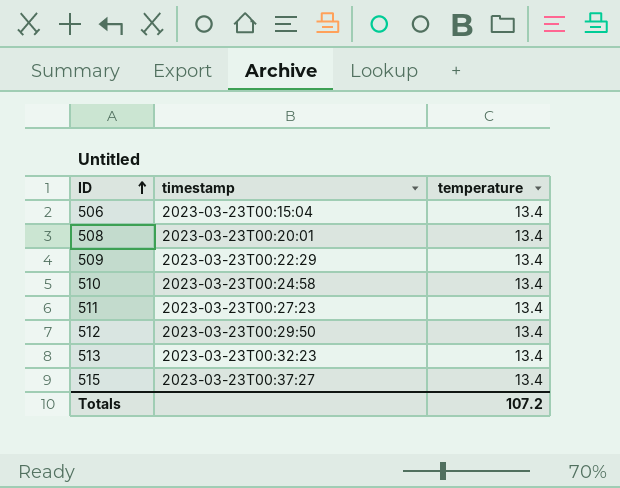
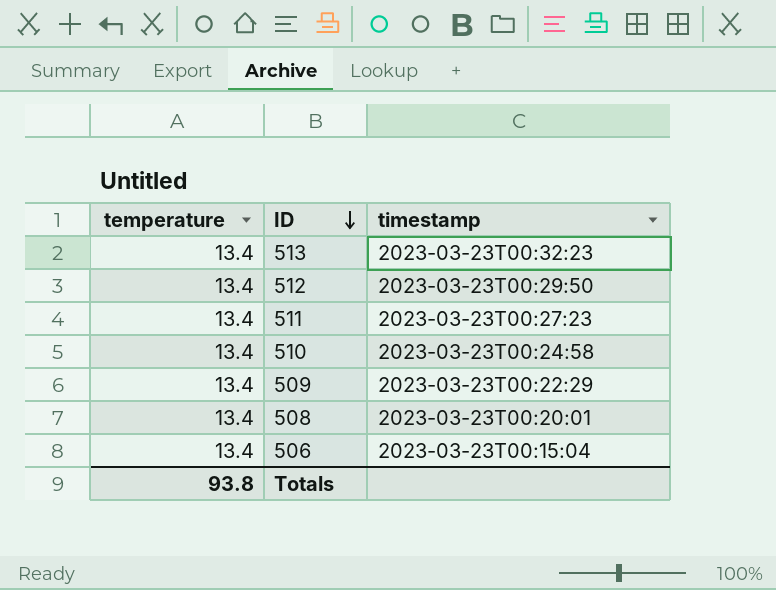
row order: ID ascending -> ID descending
column temperature | position: 3 -> 1
row 515: 2023-03-23T00:37:27 | 13.4 -> none
Totals | temperature: 107.2 -> 93.8

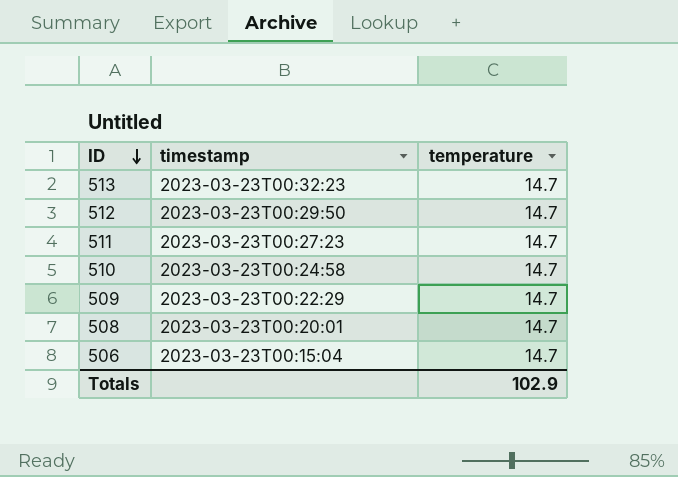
column temperature | position: 1 -> 3
513 | temperature: 13.4 -> 14.7
512 | temperature: 13.4 -> 14.7
511 | temperature: 13.4 -> 14.7
510 | temperature: 13.4 -> 14.7
509 | temperature: 13.4 -> 14.7
508 | temperature: 13.4 -> 14.7
506 | temperature: 13.4 -> 14.7
Totals | temperature: 93.8 -> 102.9

